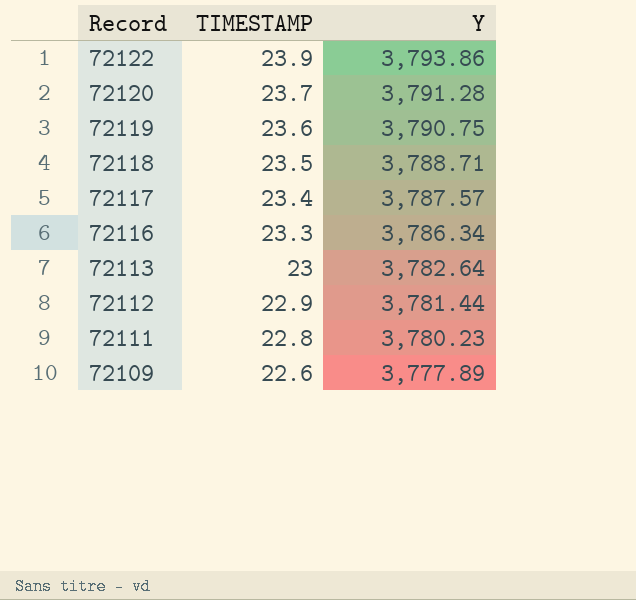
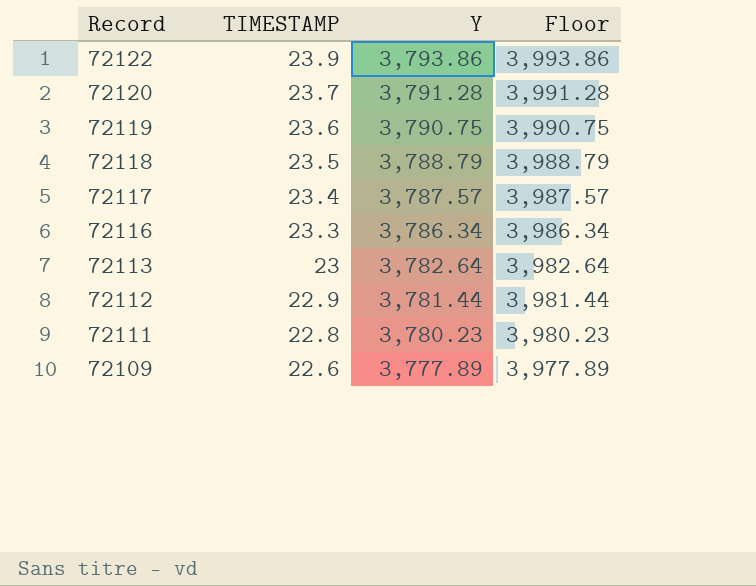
column Floor | formula: none -> [Y] + 200
72118 | Y: 3,788.71 -> 3,788.79

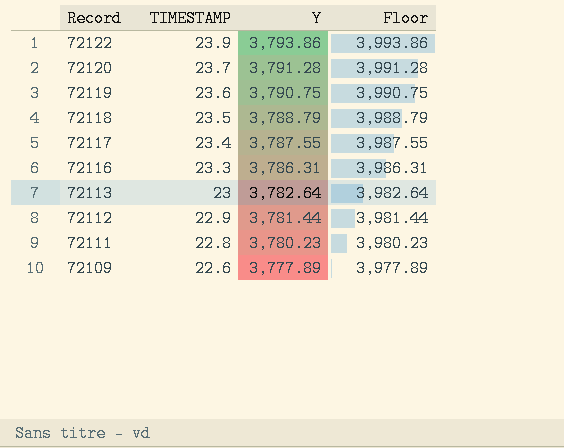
72117 | Y: 3,787.57 -> 3,787.55
72117 | Floor: 3,987.57 -> 3,987.55
72116 | Y: 3,786.34 -> 3,786.31
72116 | Floor: 3,986.34 -> 3,986.31

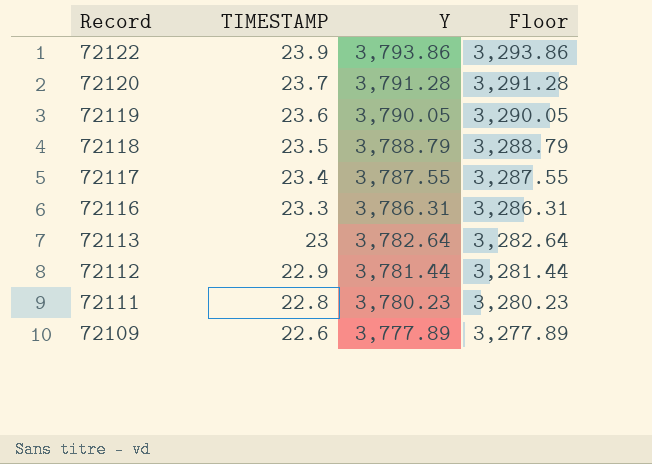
column Floor | formula: [Y] + 200 -> [Y] - 500
72119 | Y: 3,790.75 -> 3,790.05

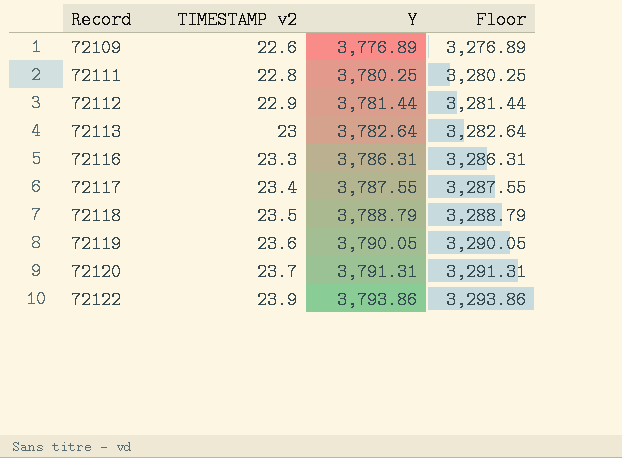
row order: Record descending -> Record ascending
column name: TIMESTAMP -> TIMESTAMP v2
72109 | Y: 3,777.89 -> 3,776.89
72109 | Floor: 3,277.89 -> 3,276.89
72111 | Y: 3,780.23 -> 3,780.25
72111 | Floor: 3,280.23 -> 3,280.25
72120 | Y: 3,791.28 -> 3,791.31
72120 | Floor: 3,291.28 -> 3,291.31

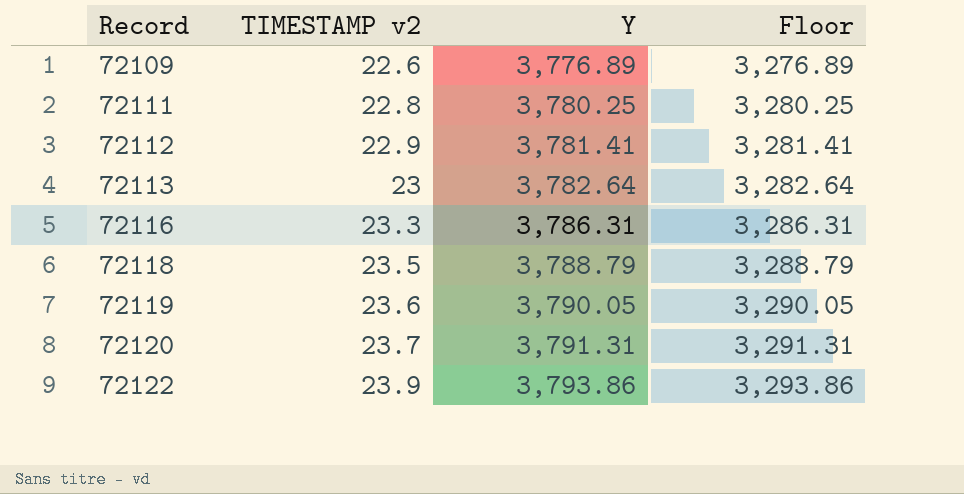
row 72117: 23.4 | 3,787.55 | 3,287.55 -> none
72112 | Y: 3,781.44 -> 3,781.41
72112 | Floor: 3,281.44 -> 3,281.41

